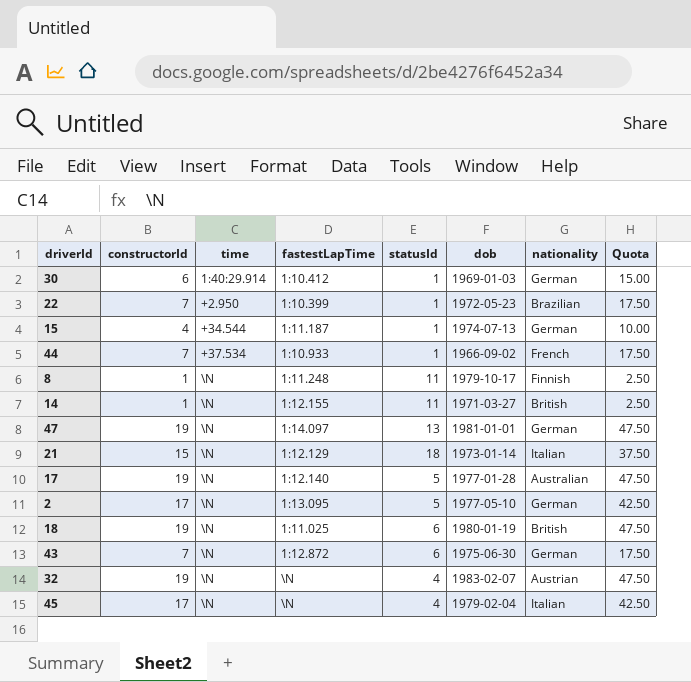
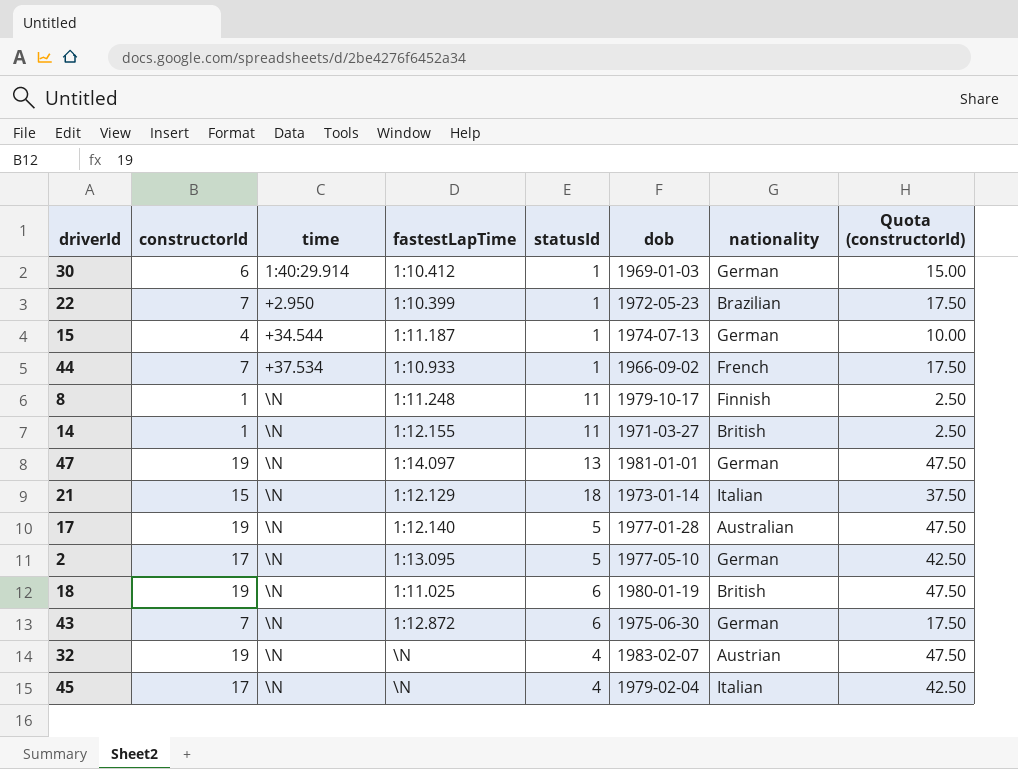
column name: Quota -> Quota (constructorId)

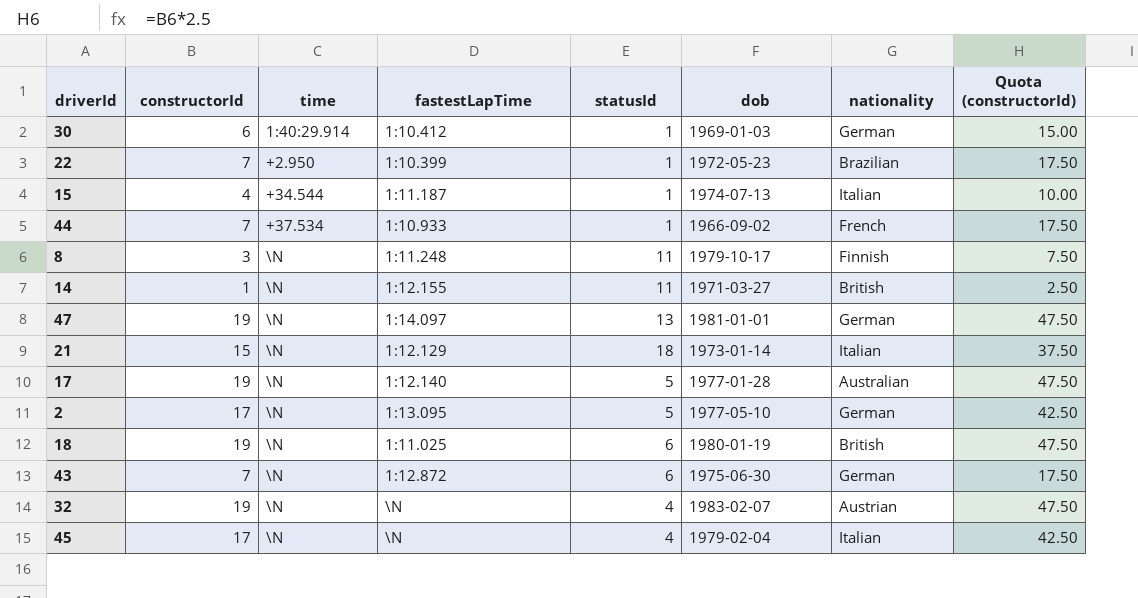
15 | nationality: German -> Italian
8 | constructorId: 1 -> 3
8 | Quota (constructorId): 2.50 -> 7.50

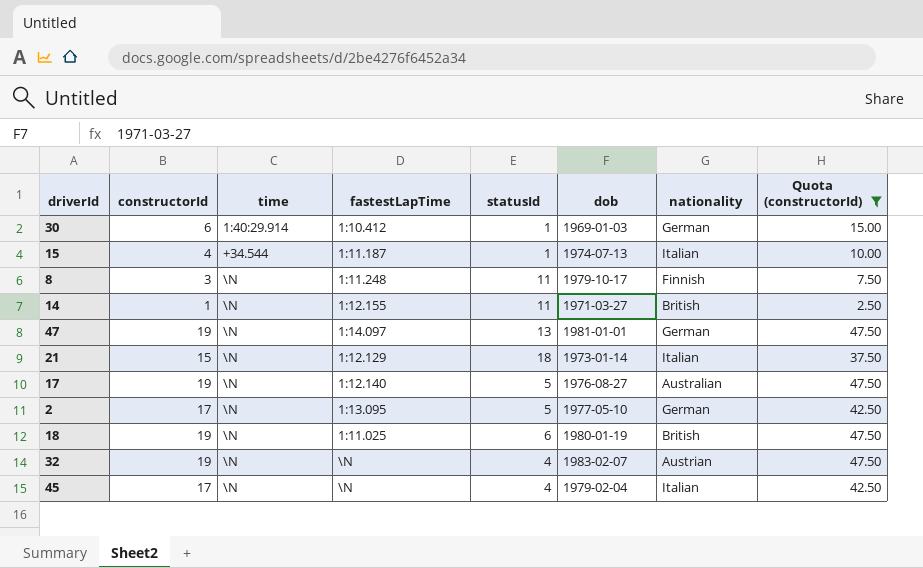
filter: none -> Quota (constructorId) != 17.50
17 | dob: 1977-01-28 -> 1976-08-27

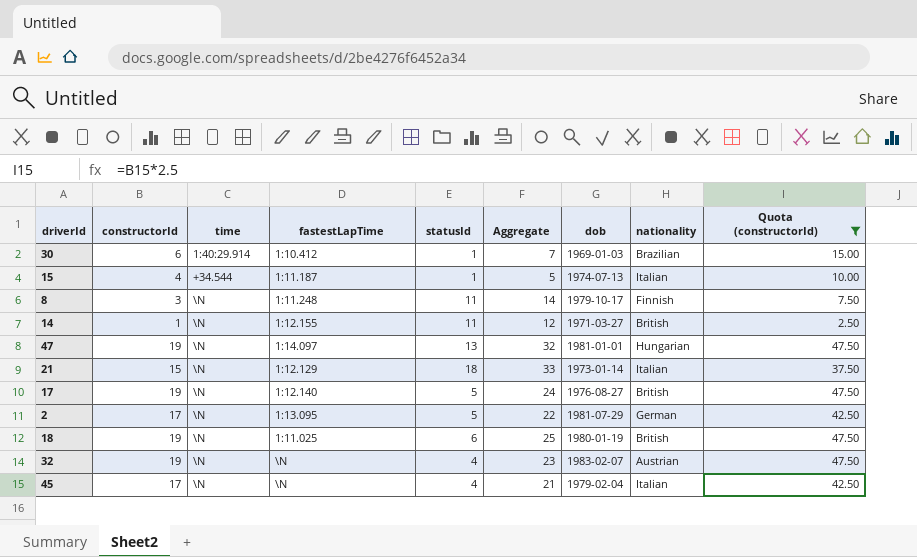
column Aggregate | formula: none -> [constructorId] + [statusId]
30 | nationality: German -> Brazilian
47 | nationality: German -> Hungarian
17 | nationality: Australian -> British
2 | dob: 1977-05-10 -> 1981-07-29

